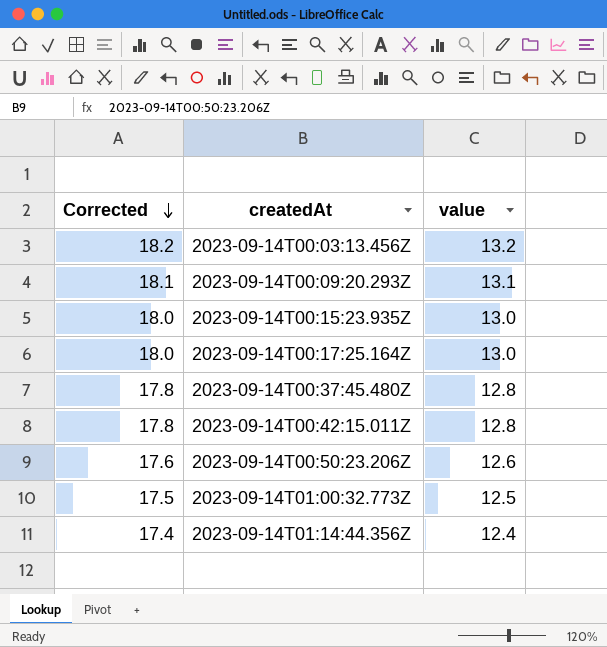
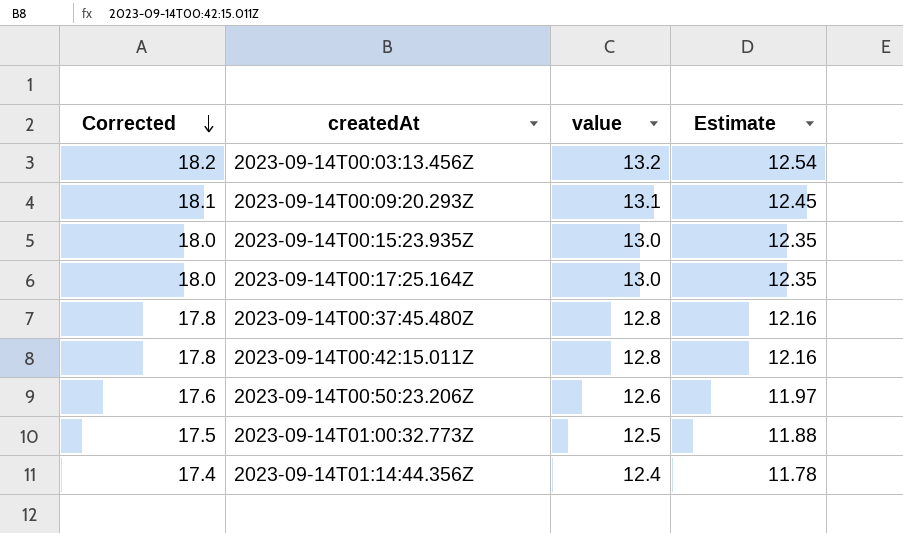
column Estimate | formula: none -> [value] * 0.95

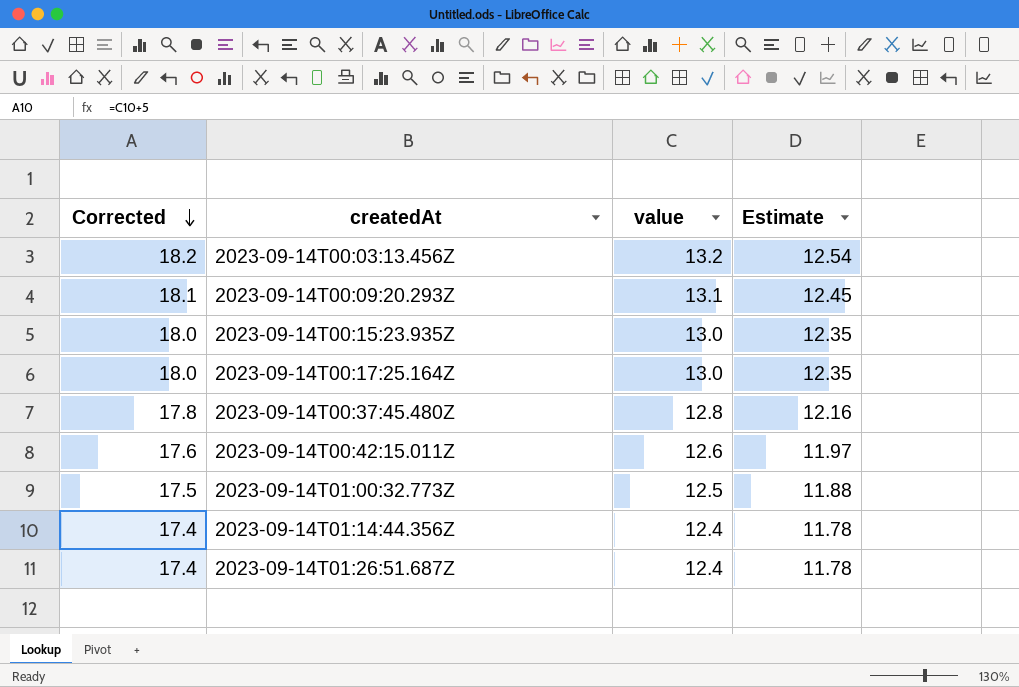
row 2023-09-14T00:50:23.206Z: 17.6 | 12.6 | 11.97 -> none
2023-09-14T00:42:15.011Z | Corrected: 17.8 -> 17.6
2023-09-14T00:42:15.011Z | value: 12.8 -> 12.6
2023-09-14T00:42:15.011Z | Estimate: 12.16 -> 11.97
row 2023-09-14T01:26:51.687Z: none -> 17.4 | 12.4 | 11.78

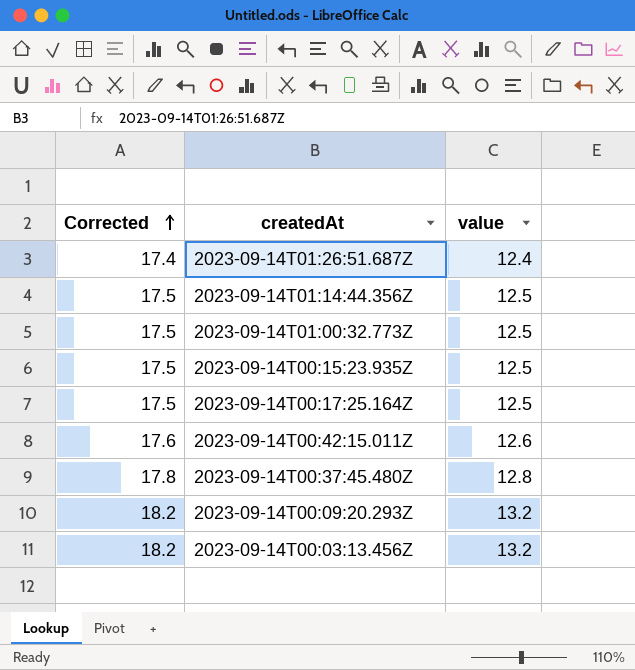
row order: Corrected descending -> Corrected ascending
column Estimate | formula: [value] * 0.95 -> none
2023-09-14T01:14:44.356Z | Corrected: 17.4 -> 17.5
2023-09-14T01:14:44.356Z | value: 12.4 -> 12.5
2023-09-14T00:15:23.935Z | Corrected: 18.0 -> 17.5
2023-09-14T00:15:23.935Z | value: 13.0 -> 12.5
2023-09-14T00:17:25.164Z | Corrected: 18.0 -> 17.5
2023-09-14T00:17:25.164Z | value: 13.0 -> 12.5
2023-09-14T00:09:20.293Z | Corrected: 18.1 -> 18.2
2023-09-14T00:09:20.293Z | value: 13.1 -> 13.2

